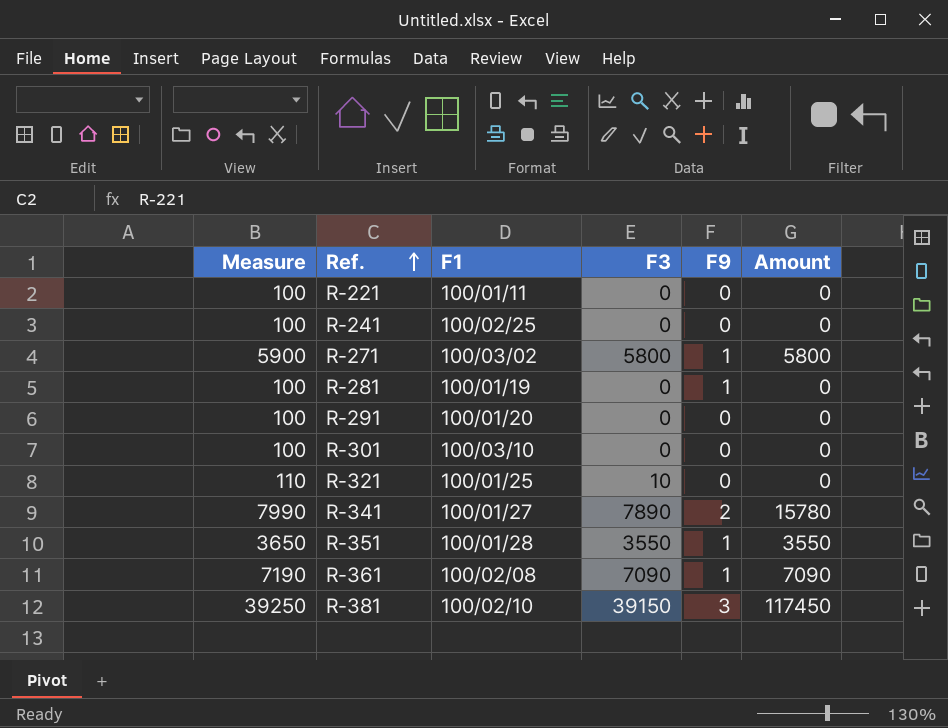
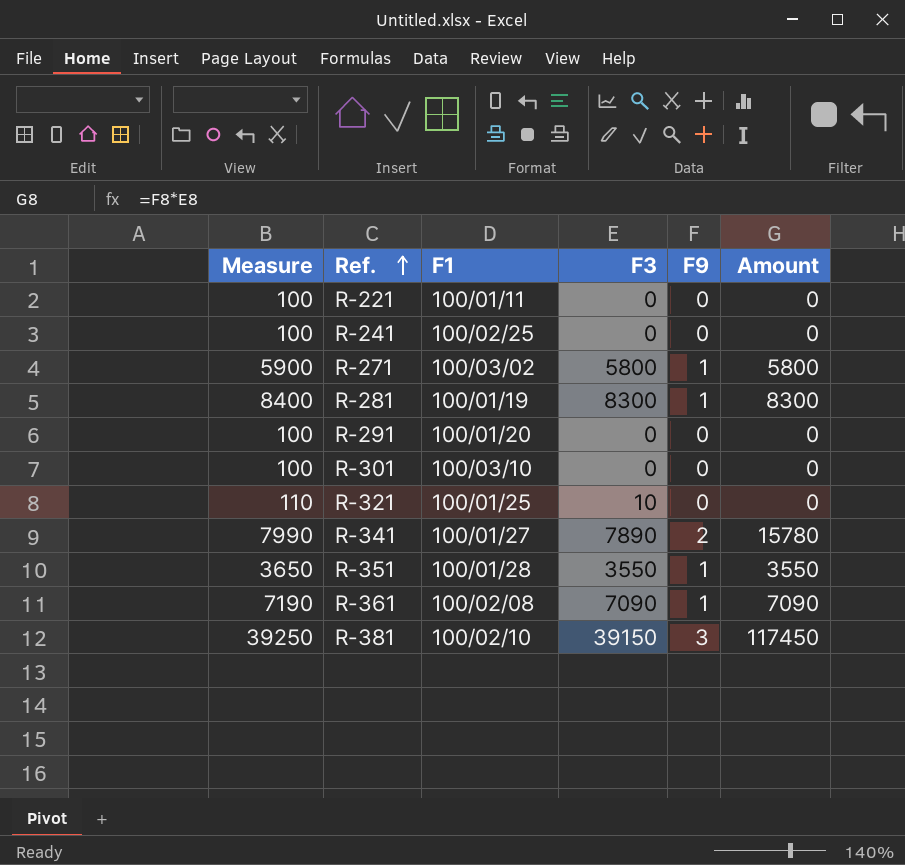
R-281 | Measure: 100 -> 8400
R-281 | F3: 0 -> 8300
R-281 | Amount: 0 -> 8300

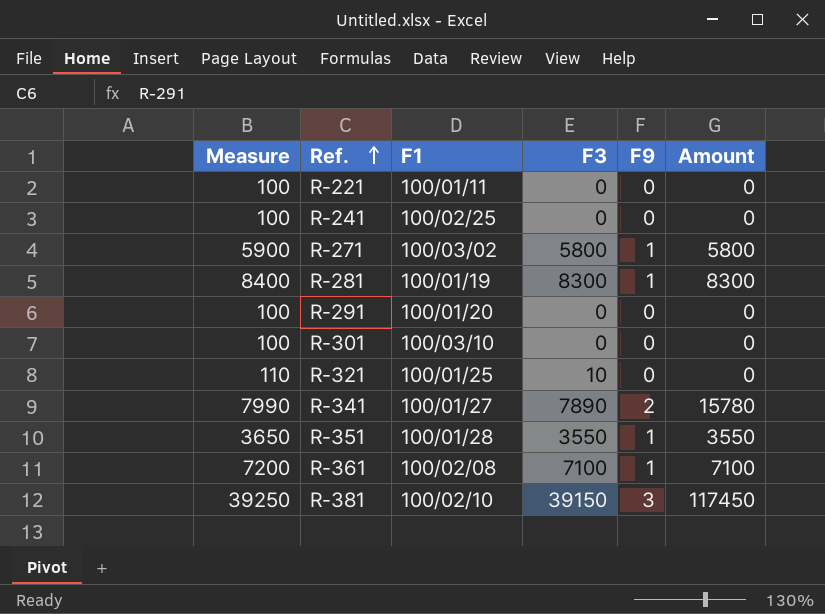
R-361 | Measure: 7190 -> 7200
R-361 | F3: 7090 -> 7100
R-361 | Amount: 7090 -> 7100

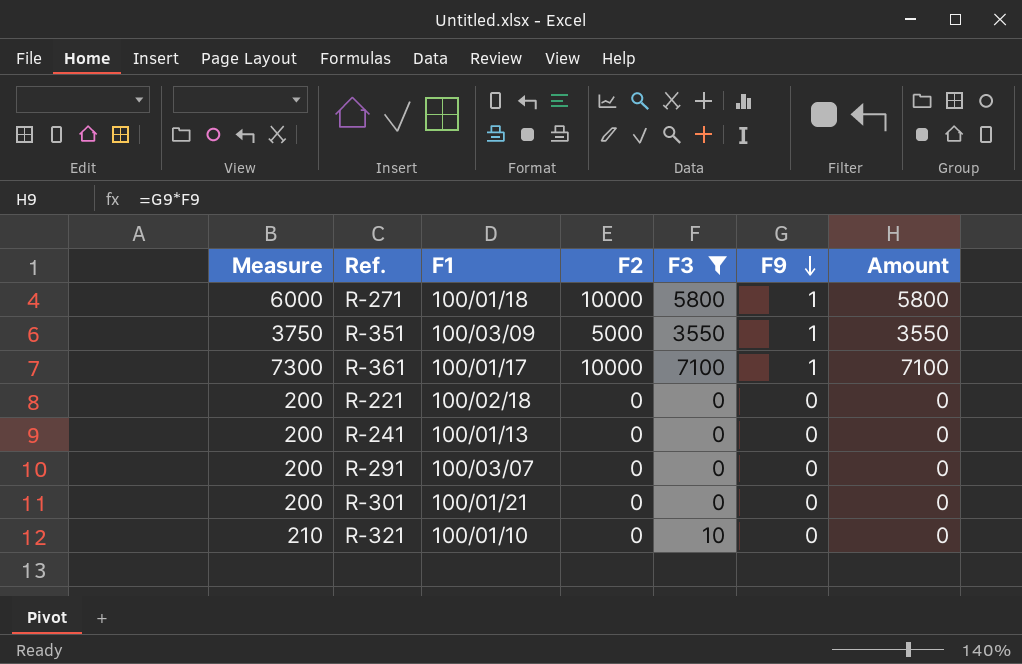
filter: none -> F3 <= 7100
row order: Ref. ascending -> F9 descending
column Measure | formula: [F3] + 100 -> [F3] + 200
column F2 | position: none -> 4
R-271 | F1: 100/03/02 -> 100/01/18
R-351 | F1: 100/01/28 -> 100/03/09
R-361 | F1: 100/02/08 -> 100/01/17
R-221 | F1: 100/01/11 -> 100/02/18
R-241 | F1: 100/02/25 -> 100/01/13
R-291 | F1: 100/01/20 -> 100/03/07
R-301 | F1: 100/03/10 -> 100/01/21
R-321 | F1: 100/01/25 -> 100/01/10

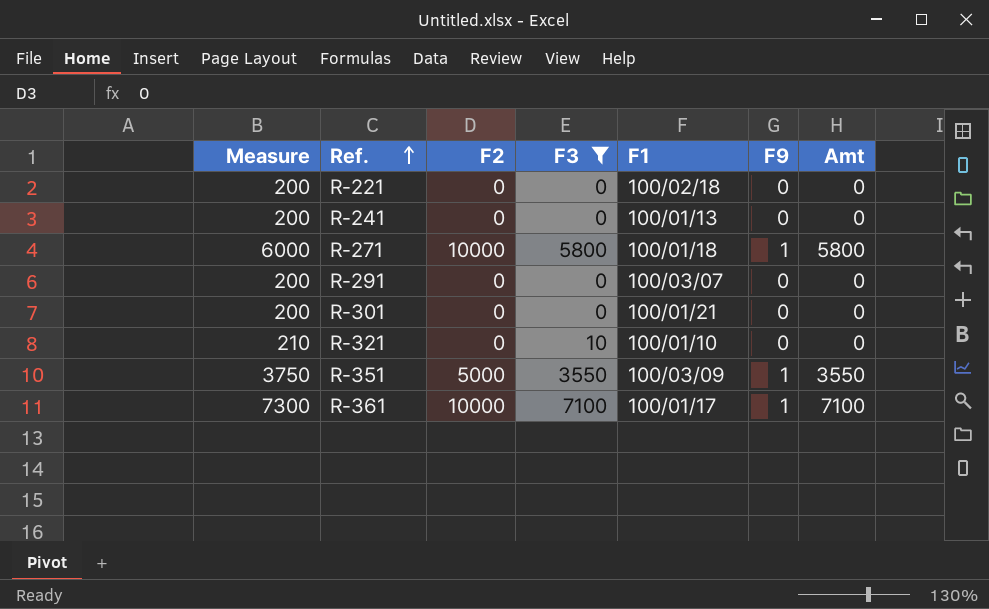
row order: F9 descending -> Ref. ascending
column F1 | position: 3 -> 5
column name: Amount -> Amt

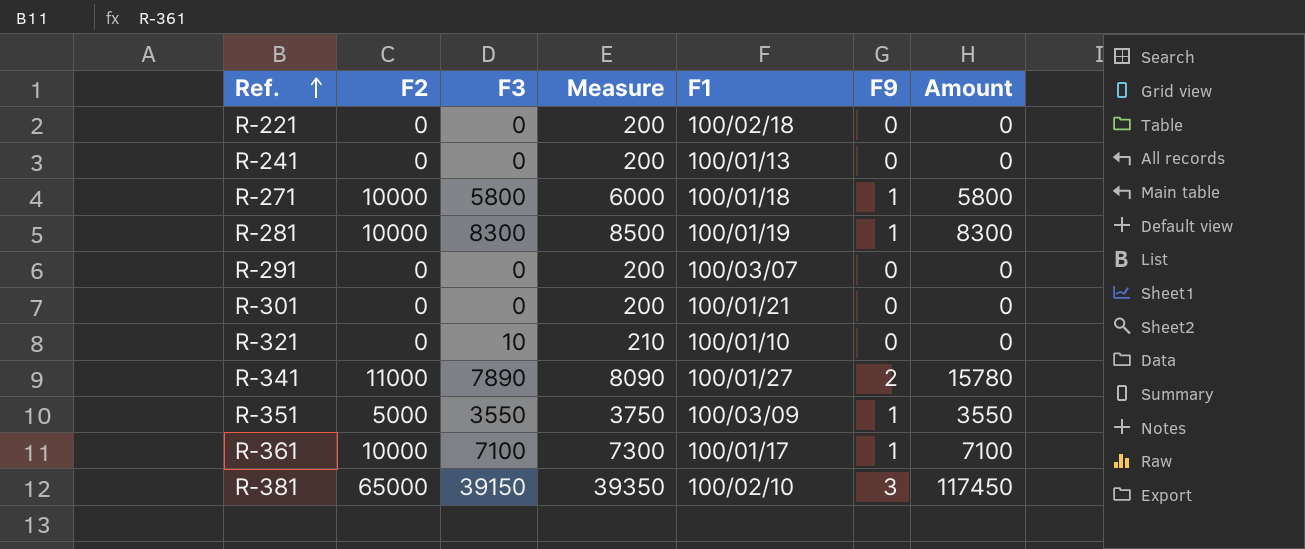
filter: F3 <= 7100 -> none
column Measure | position: 1 -> 4
column name: Amt -> Amount

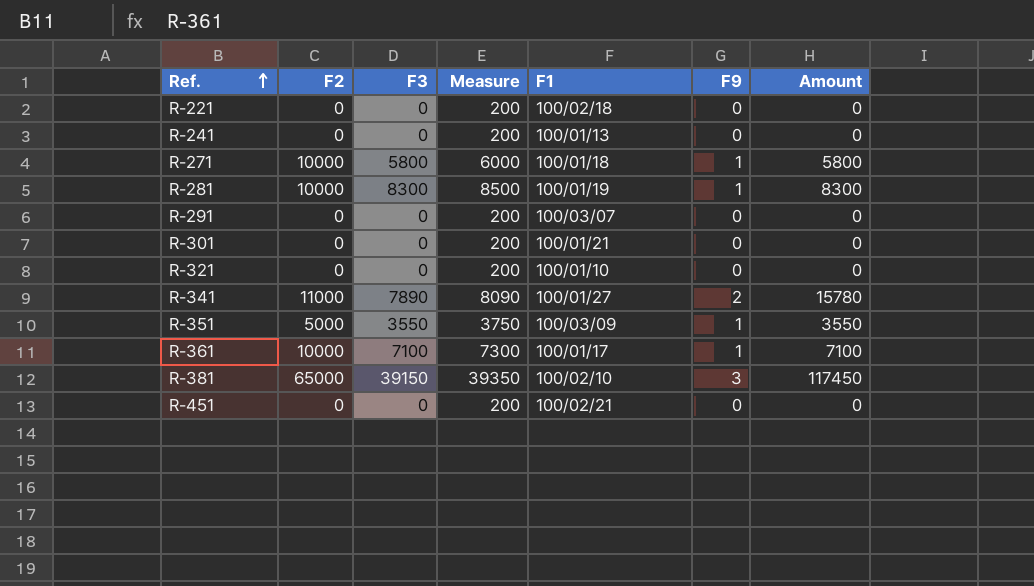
R-321 | F3: 10 -> 0
R-321 | Measure: 210 -> 200
row R-451: none -> 0 | 0 | 200 | 100/02/21 | 0 | 0

